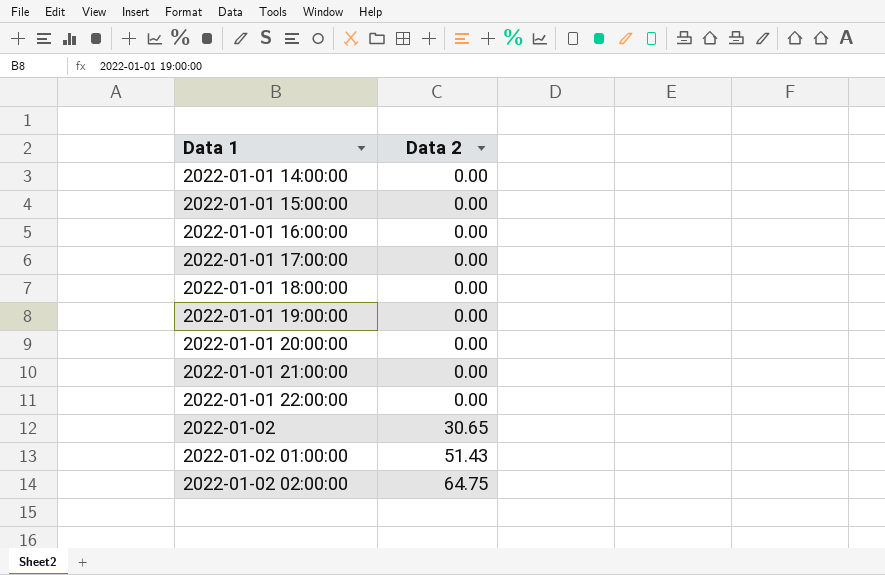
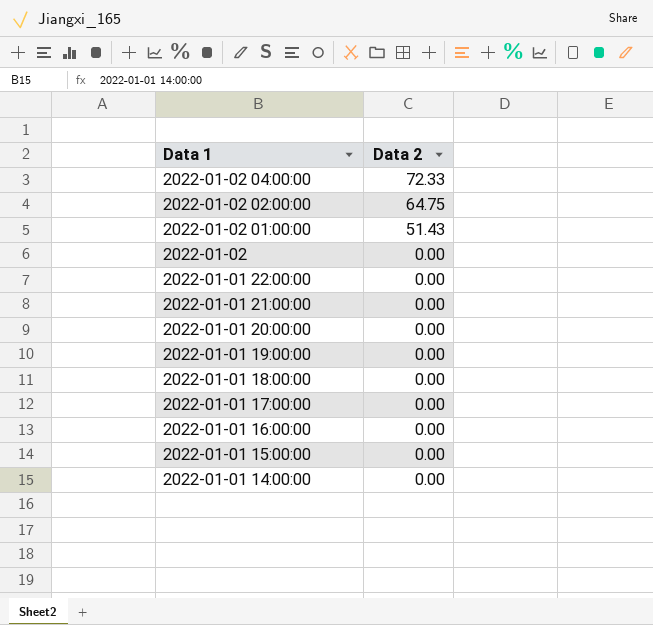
row order: Data 1 ascending -> Data 1 descending
row 2022-01-02 04:00:00: none -> 72.33
2022-01-02 | Data 2: 30.65 -> 0.00

